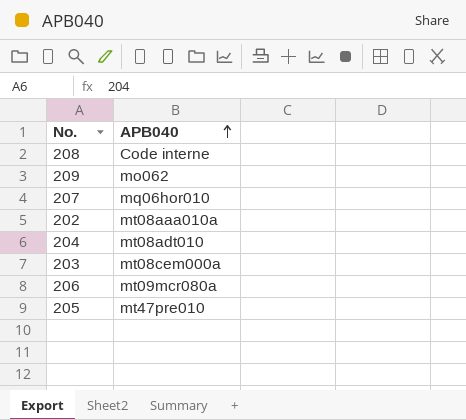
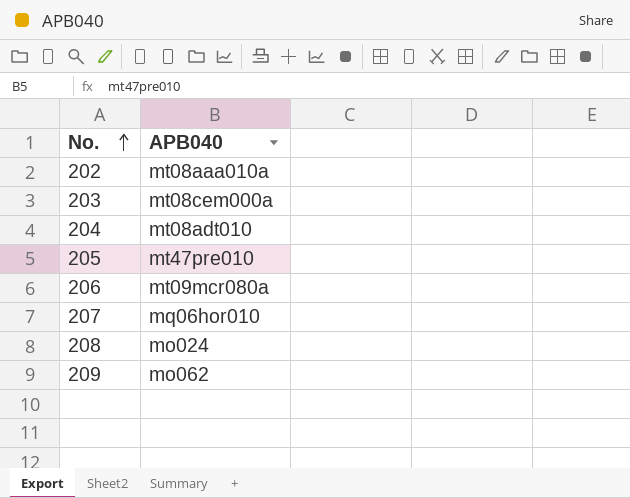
row order: APB040 ascending -> No. ascending
208 | APB040: Code interne -> mo024

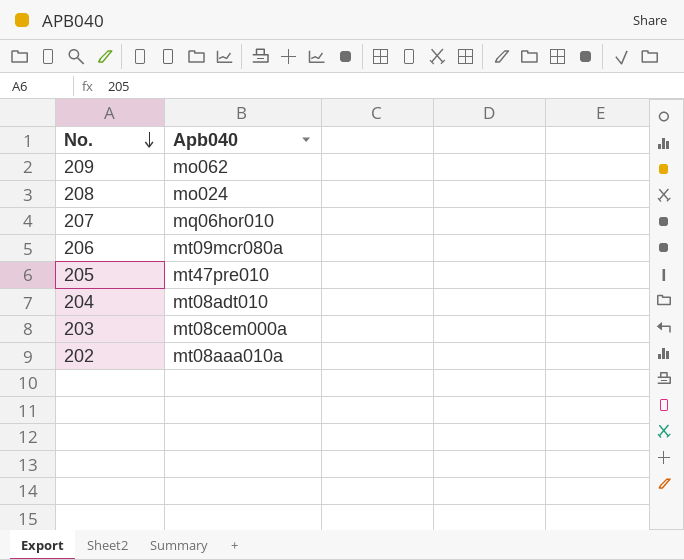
row order: No. ascending -> No. descending
column name: APB040 -> Apb040

